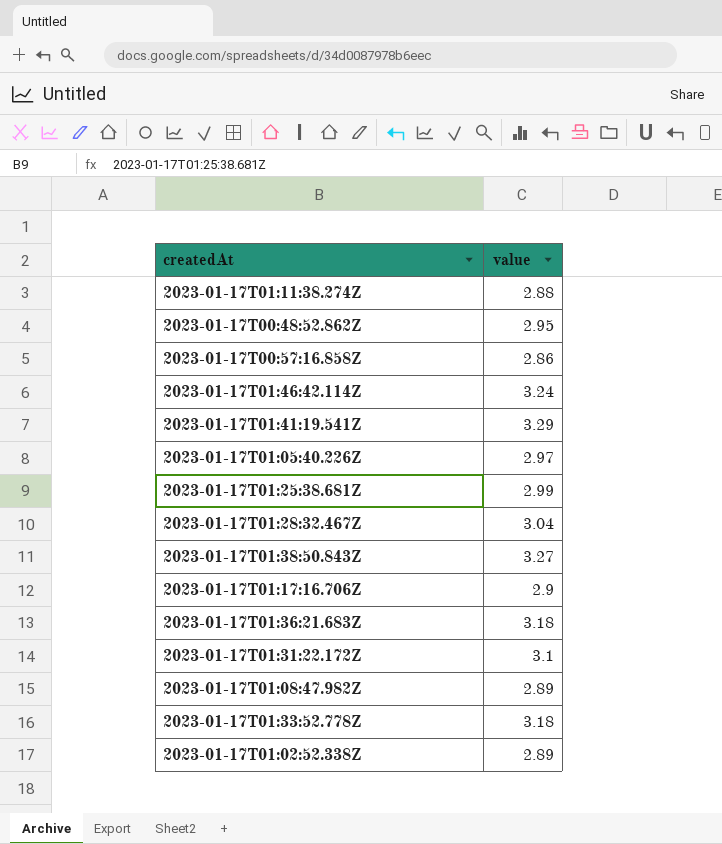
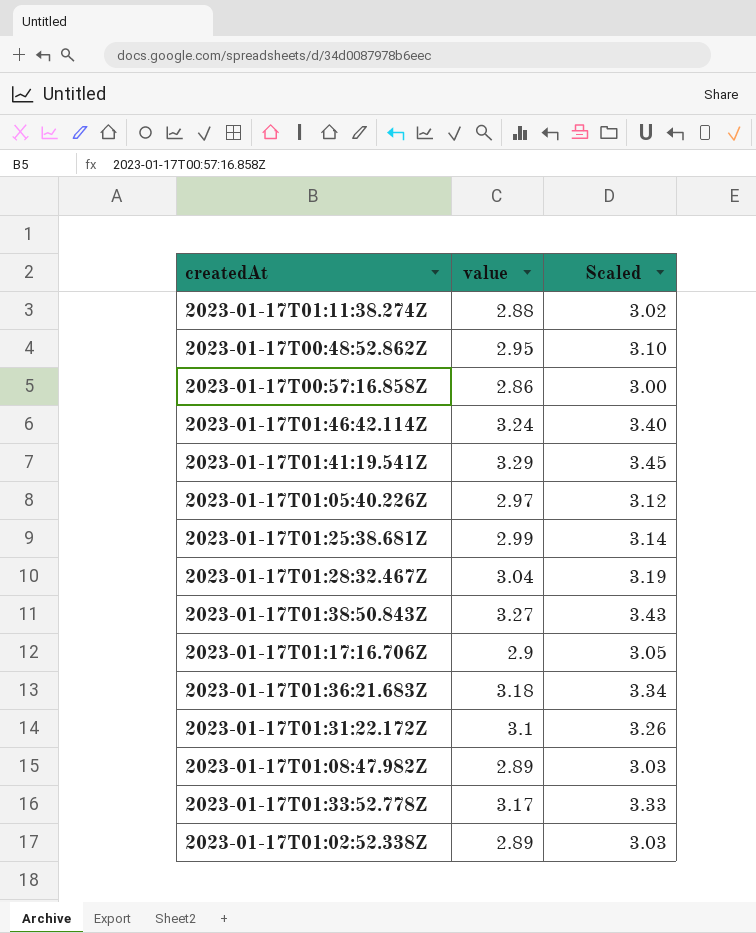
column Scaled | formula: none -> [value] * 1.05
2023-01-17T01:33:52.778Z | value: 3.18 -> 3.17

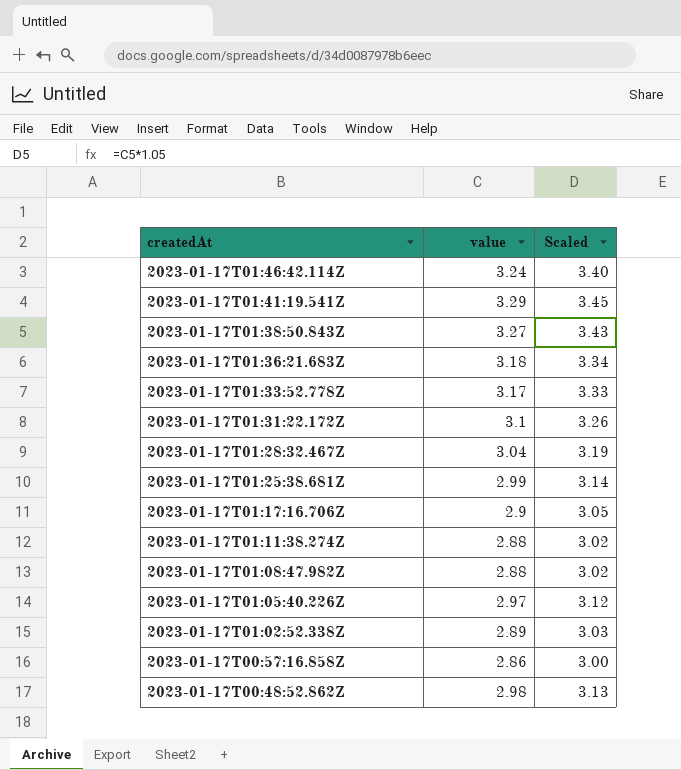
row order: none -> createdAt descending
2023-01-17T01:08:47.982Z | value: 2.89 -> 2.88
2023-01-17T01:08:47.982Z | Scaled: 3.03 -> 3.02
2023-01-17T00:48:52.862Z | value: 2.95 -> 2.98
2023-01-17T00:48:52.862Z | Scaled: 3.10 -> 3.13

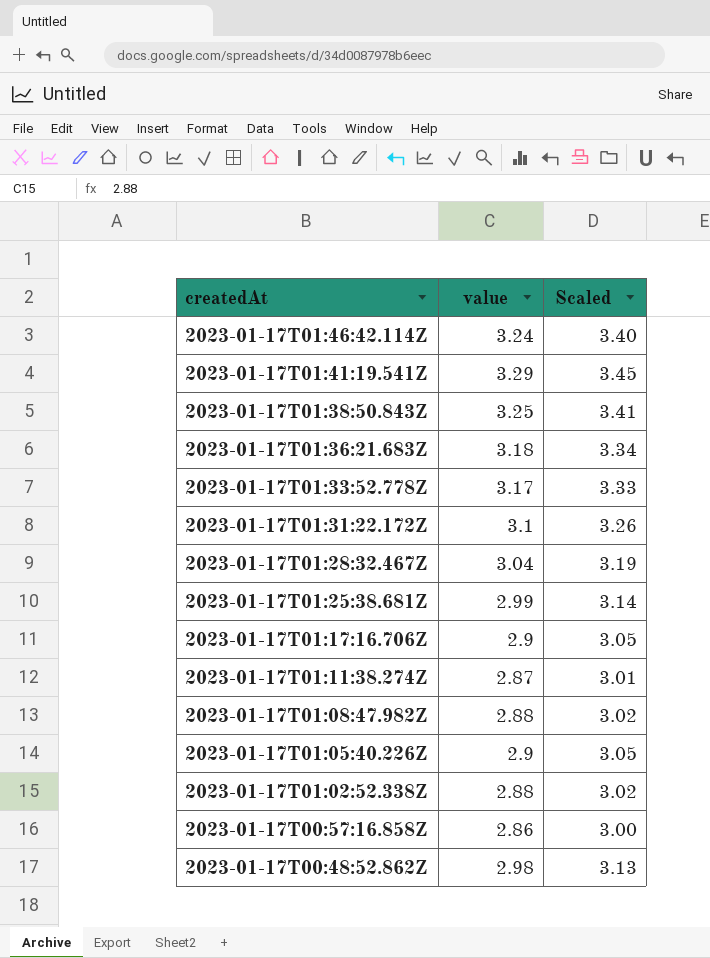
2023-01-17T01:38:50.843Z | value: 3.27 -> 3.25
2023-01-17T01:38:50.843Z | Scaled: 3.43 -> 3.41
2023-01-17T01:11:38.274Z | value: 2.88 -> 2.87
2023-01-17T01:11:38.274Z | Scaled: 3.02 -> 3.01
2023-01-17T01:05:40.226Z | value: 2.97 -> 2.9
2023-01-17T01:05:40.226Z | Scaled: 3.12 -> 3.05
2023-01-17T01:02:52.338Z | value: 2.89 -> 2.88
2023-01-17T01:02:52.338Z | Scaled: 3.03 -> 3.02

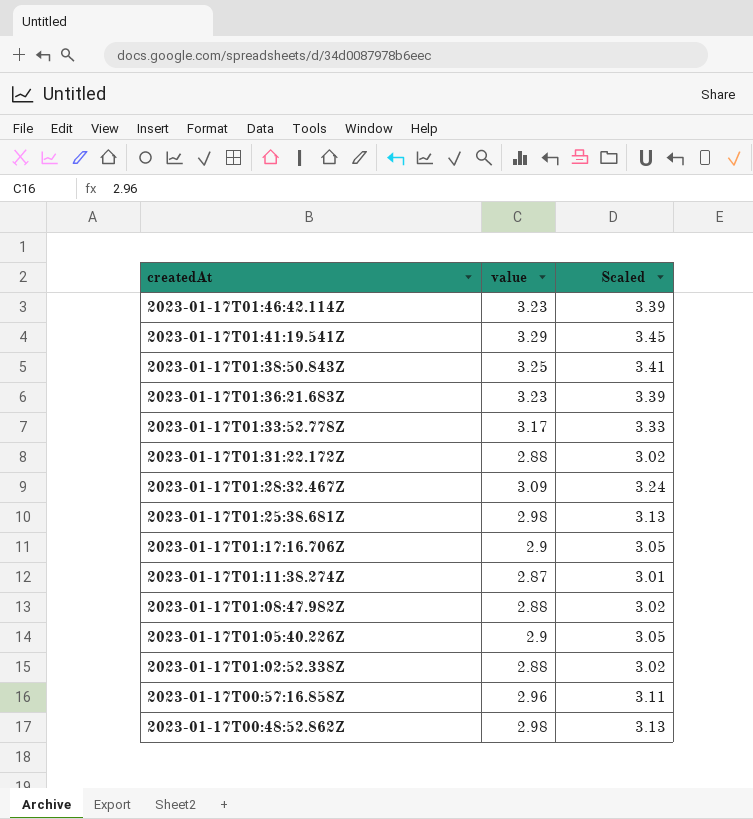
2023-01-17T01:46:42.114Z | value: 3.24 -> 3.23
2023-01-17T01:46:42.114Z | Scaled: 3.40 -> 3.39
2023-01-17T01:36:21.683Z | value: 3.18 -> 3.23
2023-01-17T01:36:21.683Z | Scaled: 3.34 -> 3.39
2023-01-17T01:31:22.172Z | value: 3.1 -> 2.88
2023-01-17T01:31:22.172Z | Scaled: 3.26 -> 3.02
2023-01-17T01:28:32.467Z | value: 3.04 -> 3.09
2023-01-17T01:28:32.467Z | Scaled: 3.19 -> 3.24
2023-01-17T01:25:38.681Z | value: 2.99 -> 2.98
2023-01-17T01:25:38.681Z | Scaled: 3.14 -> 3.13
2023-01-17T00:57:16.858Z | value: 2.86 -> 2.96
2023-01-17T00:57:16.858Z | Scaled: 3.00 -> 3.11

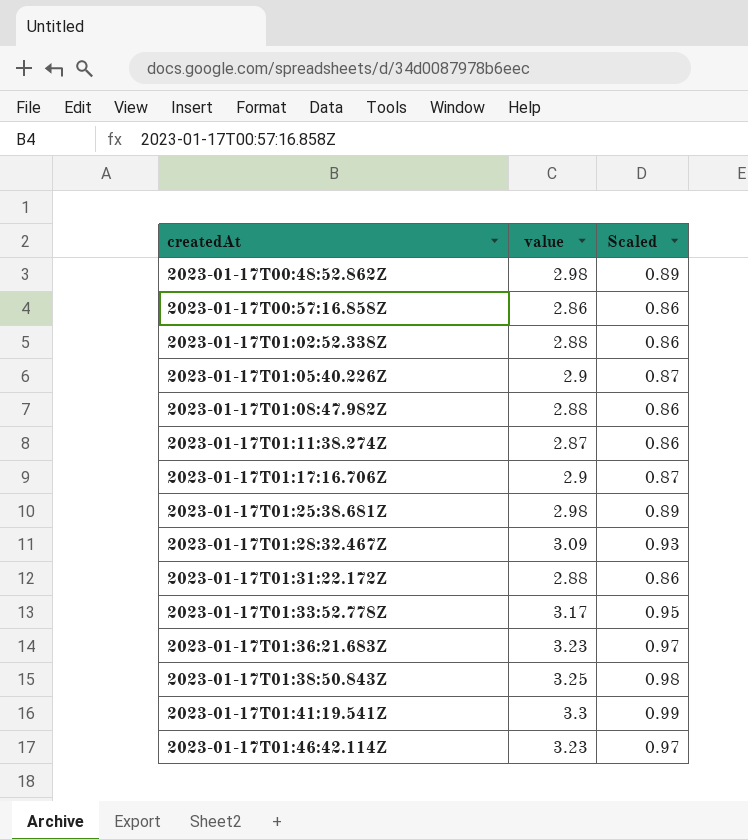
row order: createdAt descending -> createdAt ascending
column Scaled | formula: [value] * 1.05 -> [value] * 0.3
2023-01-17T00:57:16.858Z | value: 2.96 -> 2.86
2023-01-17T01:41:19.541Z | value: 3.29 -> 3.3

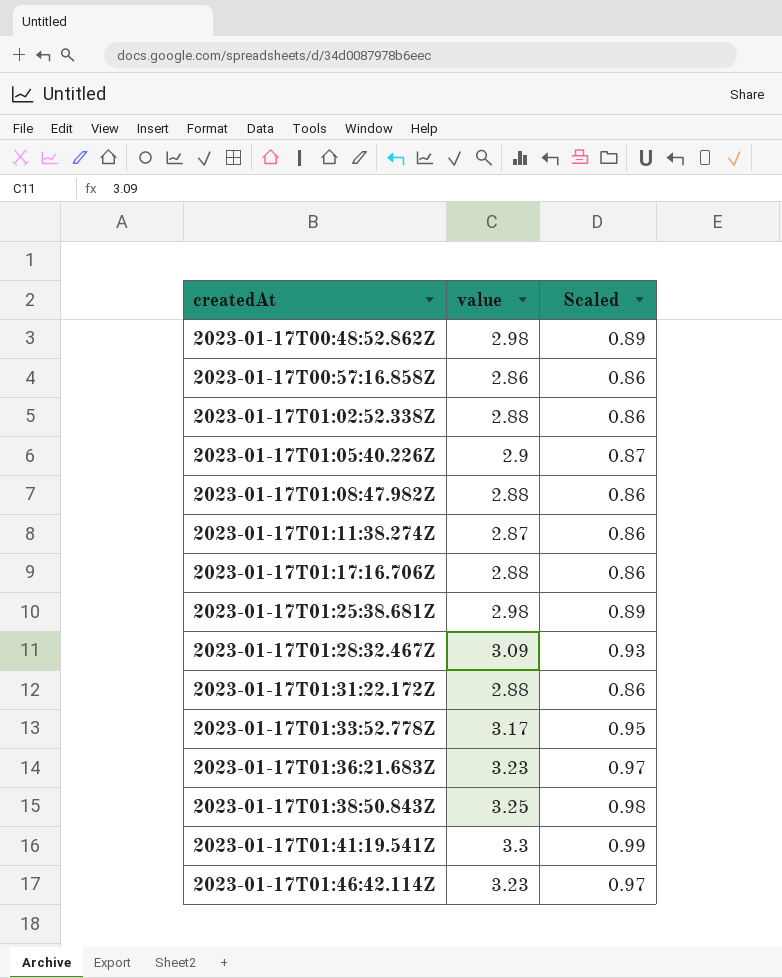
2023-01-17T01:17:16.706Z | value: 2.9 -> 2.88
2023-01-17T01:17:16.706Z | Scaled: 0.87 -> 0.86

